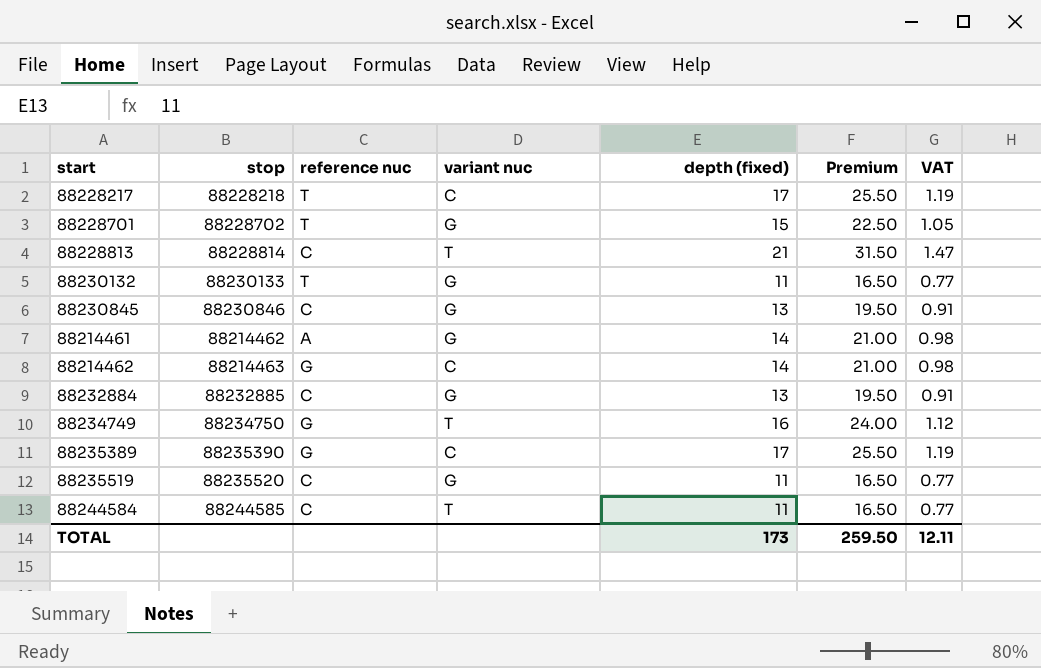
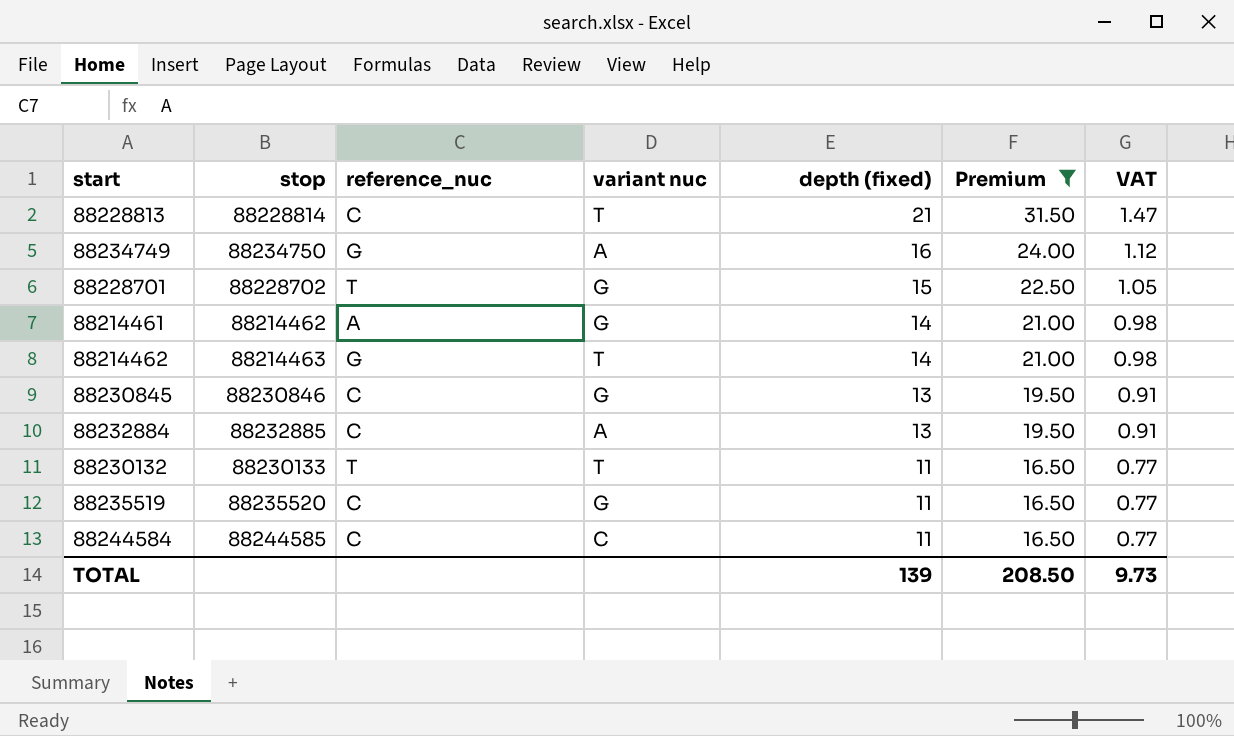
filter: none -> Premium != 25.50
row order: none -> depth (fixed) descending
column name: reference nuc -> reference_nuc
88234749 | variant nuc: T -> A
88214462 | variant nuc: C -> T
88232884 | variant nuc: G -> A
88230132 | variant nuc: G -> T
88244584 | variant nuc: T -> C
TOTAL | depth (fixed): 173 -> 139
TOTAL | Premium: 259.50 -> 208.50
TOTAL | VAT: 12.11 -> 9.73

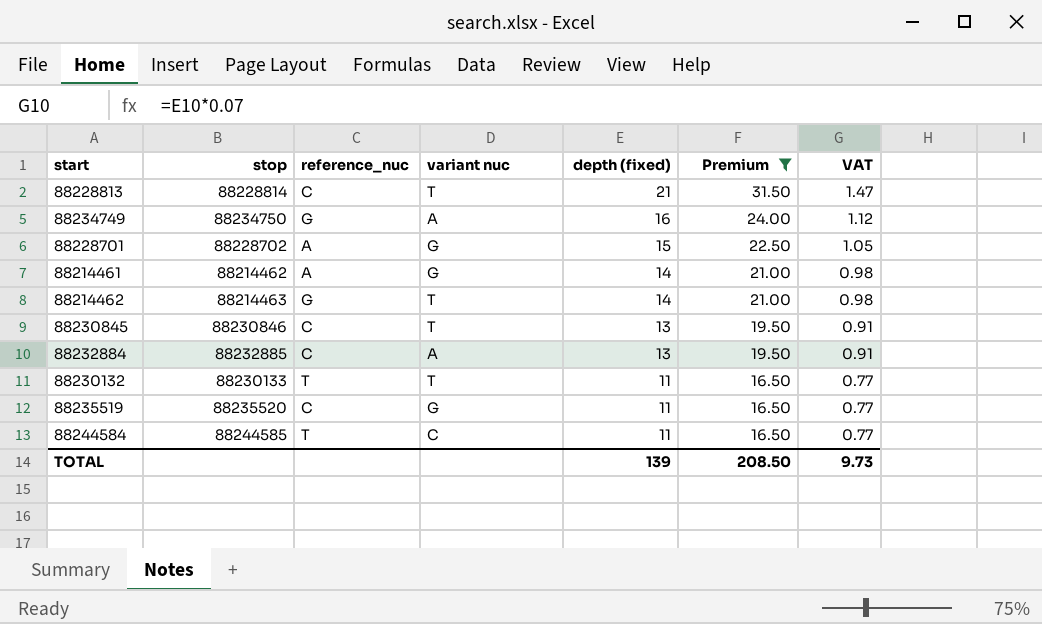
88228701 | reference_nuc: T -> A
88230845 | variant nuc: G -> T
88244584 | reference_nuc: C -> T

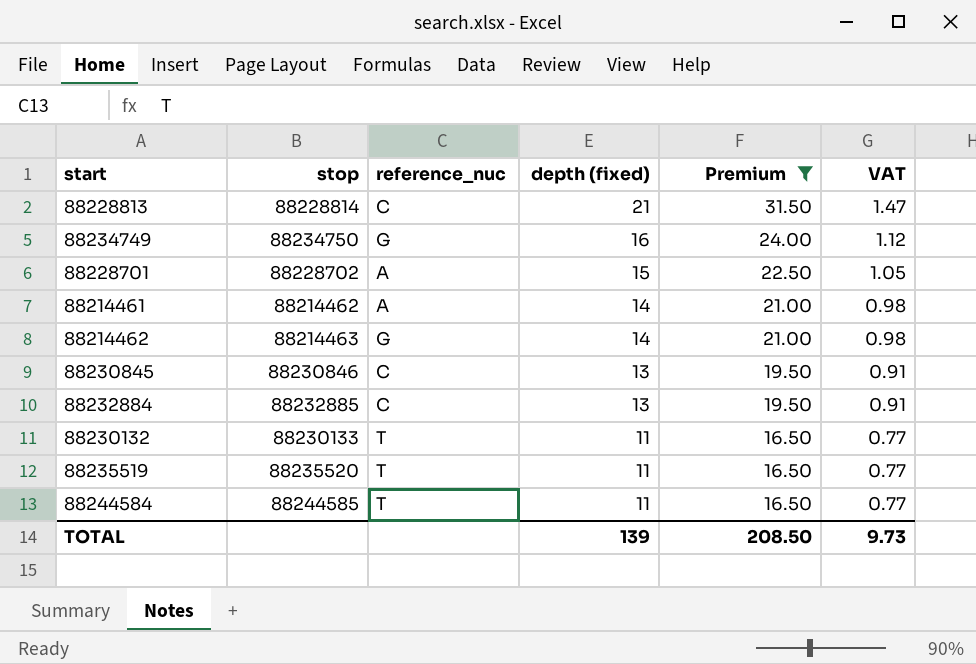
column variant nuc | position: 4 -> none
88235519 | reference_nuc: C -> T

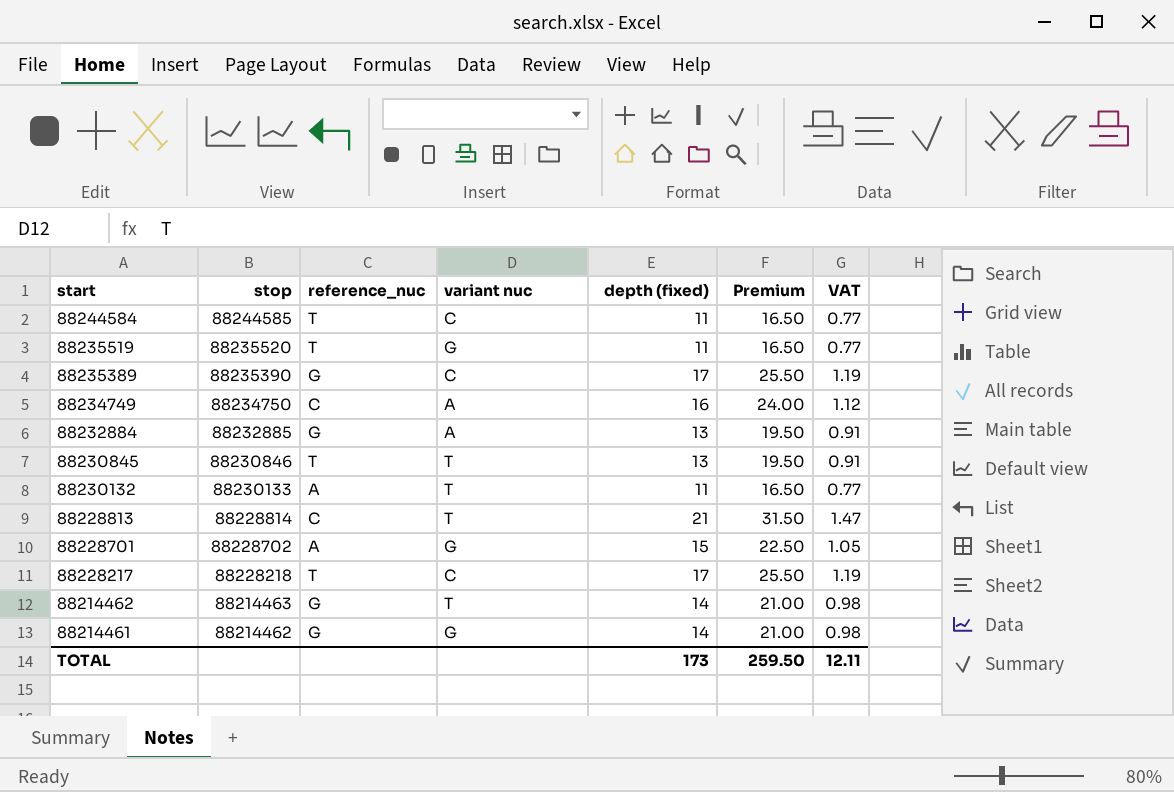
filter: Premium != 25.50 -> none
row order: depth (fixed) descending -> start descending
column variant nuc | position: none -> 4
88234749 | reference_nuc: G -> C
88232884 | reference_nuc: C -> G
88230845 | reference_nuc: C -> T
88230132 | reference_nuc: T -> A
88214461 | reference_nuc: A -> G
TOTAL | depth (fixed): 139 -> 173
TOTAL | Premium: 208.50 -> 259.50
TOTAL | VAT: 9.73 -> 12.11

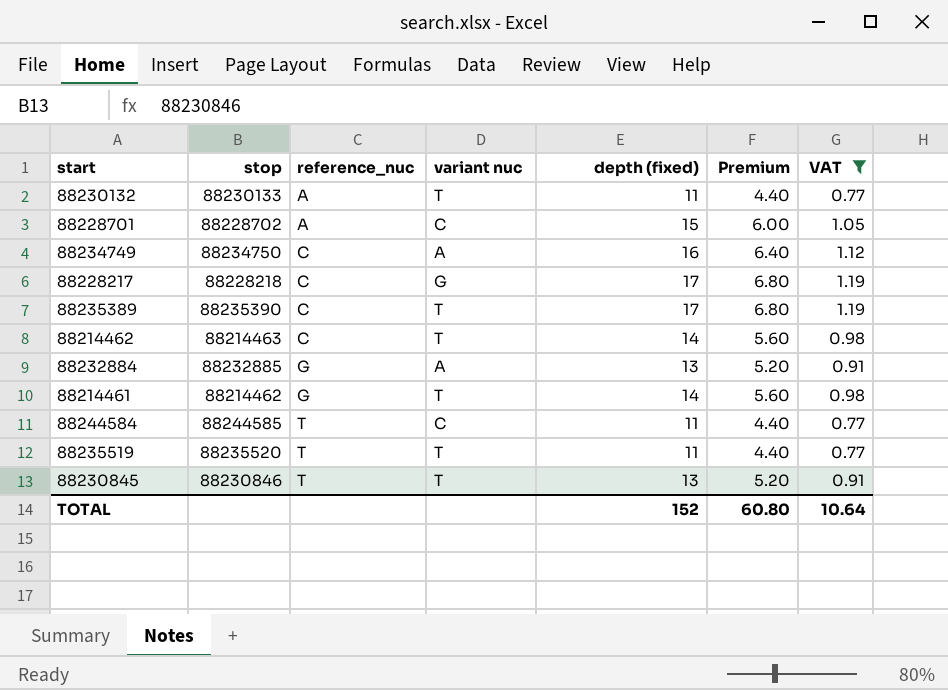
filter: none -> VAT != 1.47
row order: start descending -> reference_nuc ascending
column Premium | formula: [depth (fixed)] * 1.5 -> [depth (fixed)] * 0.4
88228701 | variant nuc: G -> C
88228217 | reference_nuc: T -> C
88228217 | variant nuc: C -> G
88235389 | reference_nuc: G -> C
88235389 | variant nuc: C -> T
88214462 | reference_nuc: G -> C
88214461 | variant nuc: G -> T
88235519 | variant nuc: G -> T
TOTAL | depth (fixed): 173 -> 152
TOTAL | Premium: 259.50 -> 60.80
TOTAL | VAT: 12.11 -> 10.64

